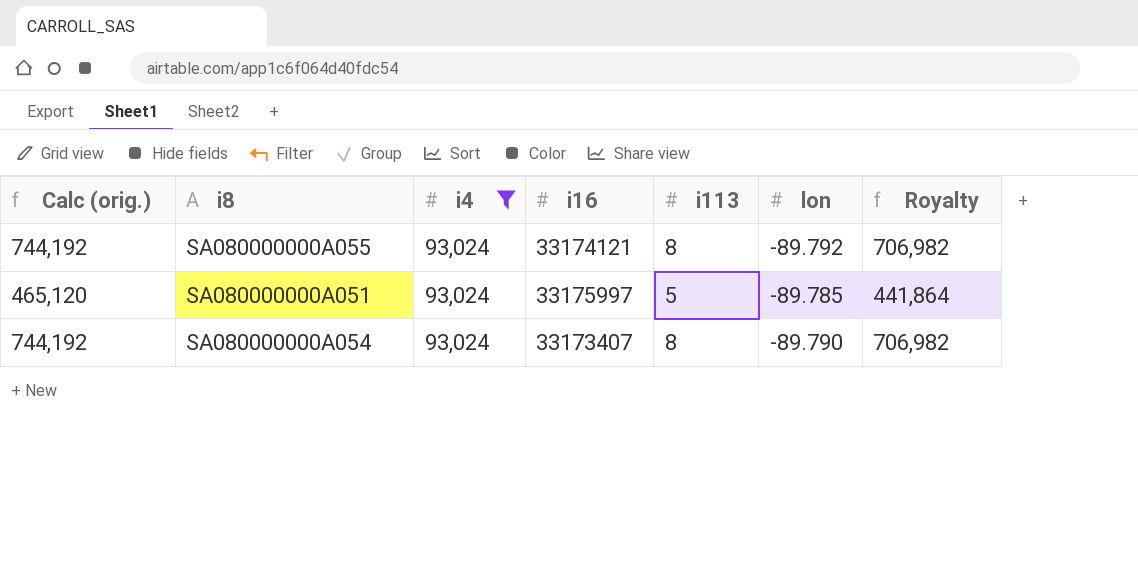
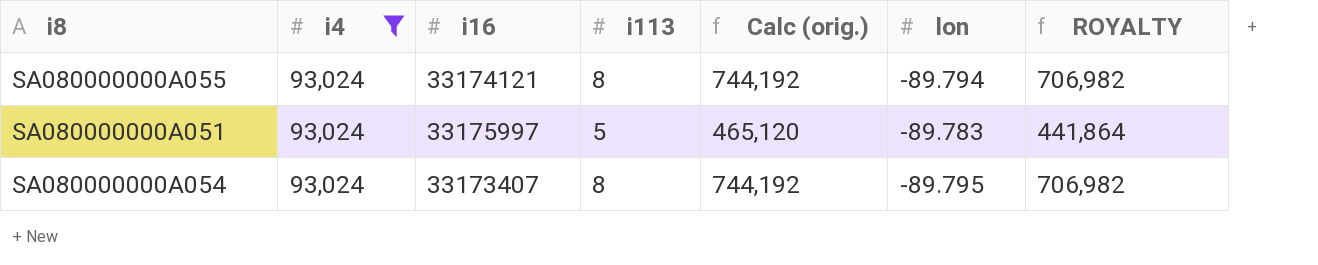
column Calc (orig.) | position: 1 -> 5
column name: Royalty -> ROYALTY
SA080000000A055 | lon: -89.792 -> -89.794
SA080000000A051 | lon: -89.785 -> -89.783
SA080000000A054 | lon: -89.790 -> -89.795

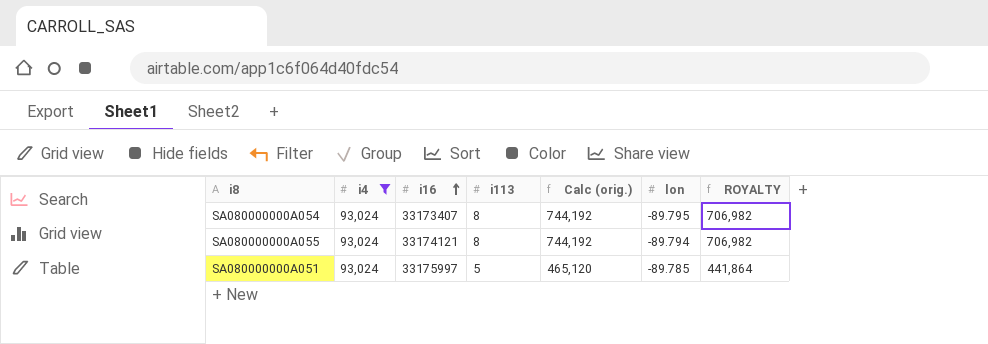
row order: none -> i16 ascending
SA080000000A051 | lon: -89.783 -> -89.785

